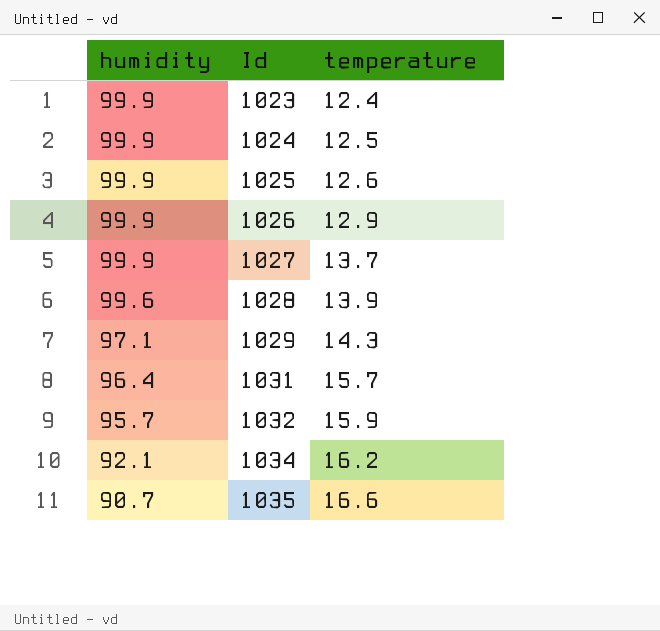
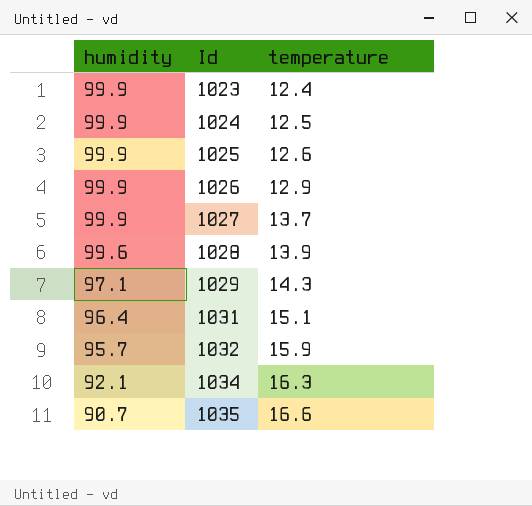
1031 | temperature: 15.7 -> 15.1
1034 | temperature: 16.2 -> 16.3

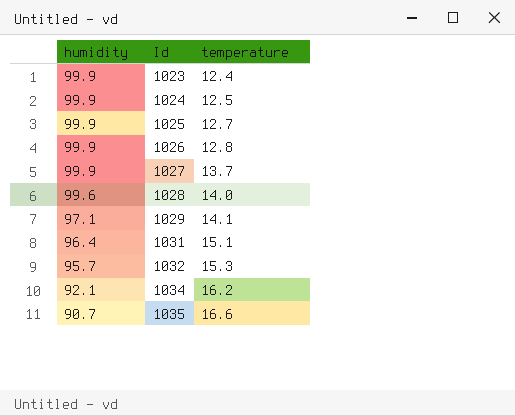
1025 | temperature: 12.6 -> 12.7
1026 | temperature: 12.9 -> 12.8
1028 | temperature: 13.9 -> 14.0
1029 | temperature: 14.3 -> 14.1
1032 | temperature: 15.9 -> 15.3
1034 | temperature: 16.3 -> 16.2

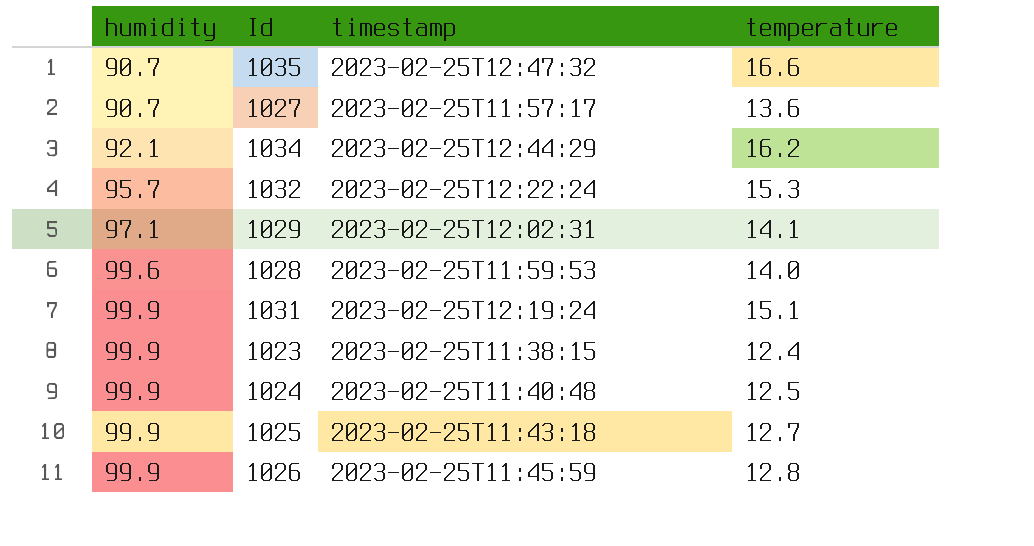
row order: humidity descending -> humidity ascending
column timestamp | position: none -> 3
1027 | humidity: 99.9 -> 90.7
1027 | temperature: 13.7 -> 13.6
1031 | humidity: 96.4 -> 99.9

